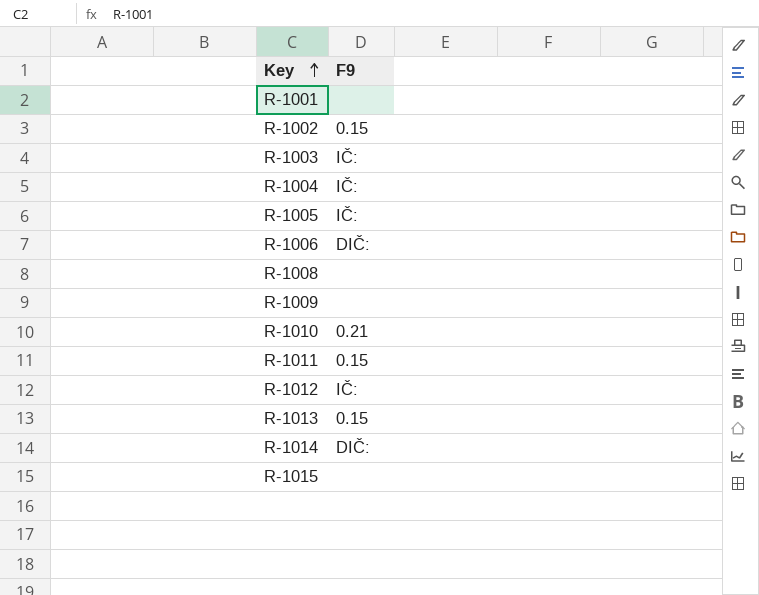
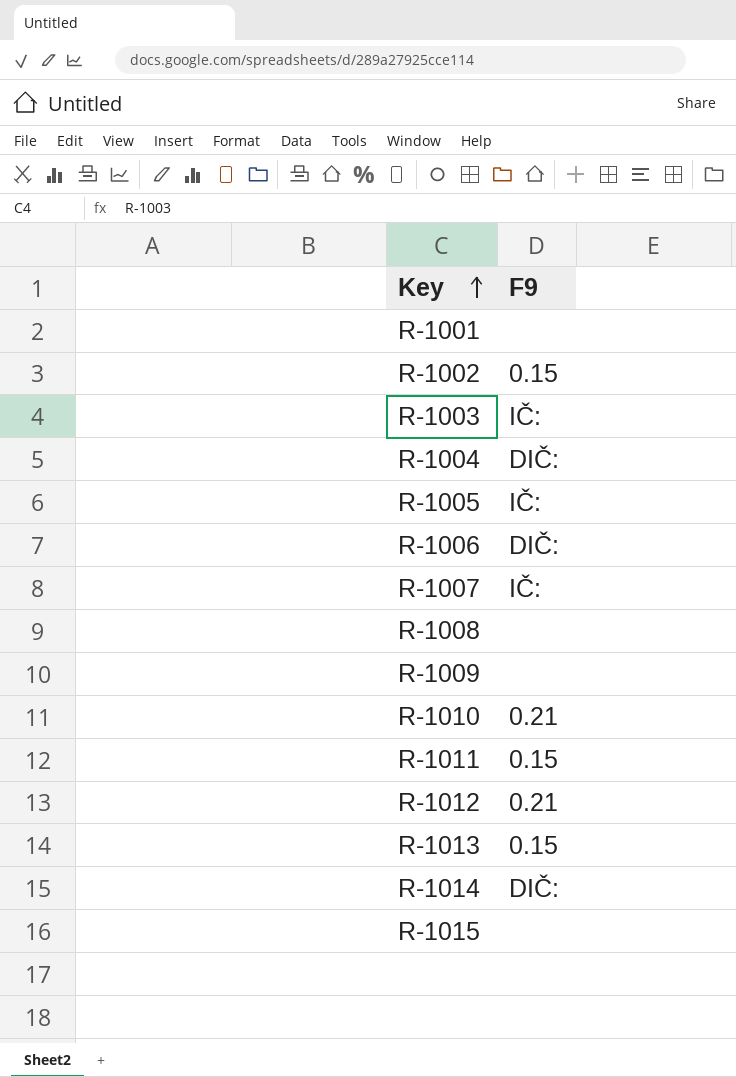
R-1004 | F9: IČ: -> DIČ:
row R-1007: none -> IČ:
R-1012 | F9: IČ: -> 0.21

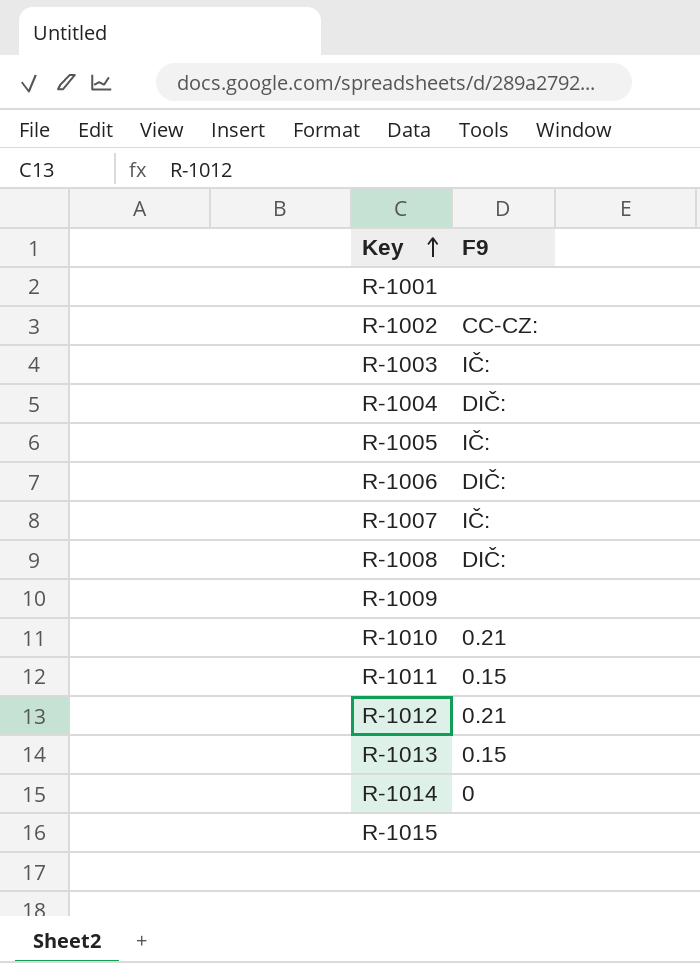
R-1002 | F9: 0.15 -> CC-CZ:
R-1008 | F9: none -> DIČ:
R-1014 | F9: DIČ: -> 0

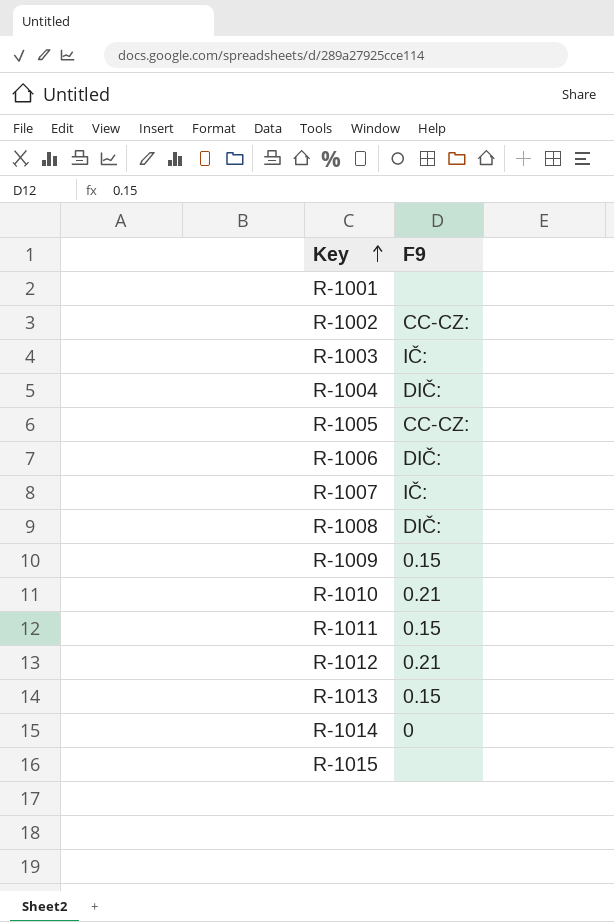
R-1005 | F9: IČ: -> CC-CZ:
R-1009 | F9: none -> 0.15

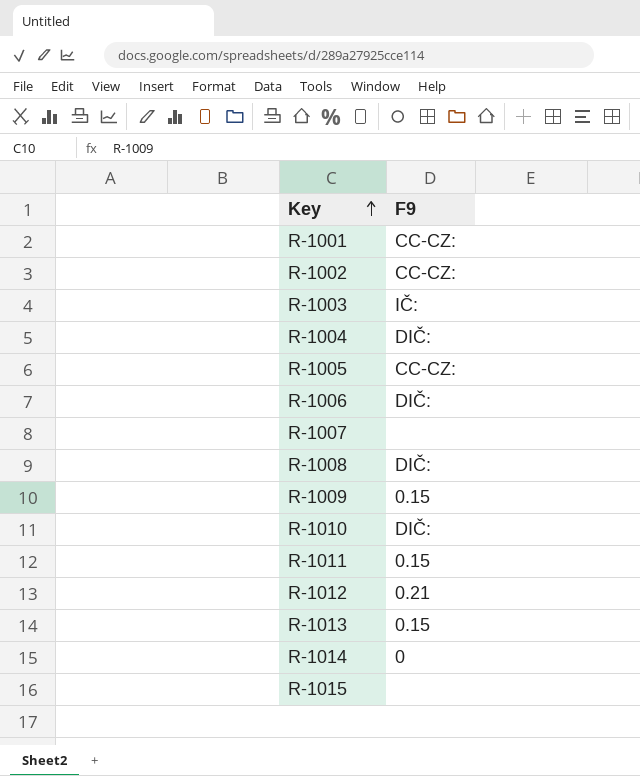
R-1001 | F9: none -> CC-CZ:
R-1007 | F9: IČ: -> none
R-1010 | F9: 0.21 -> DIČ:

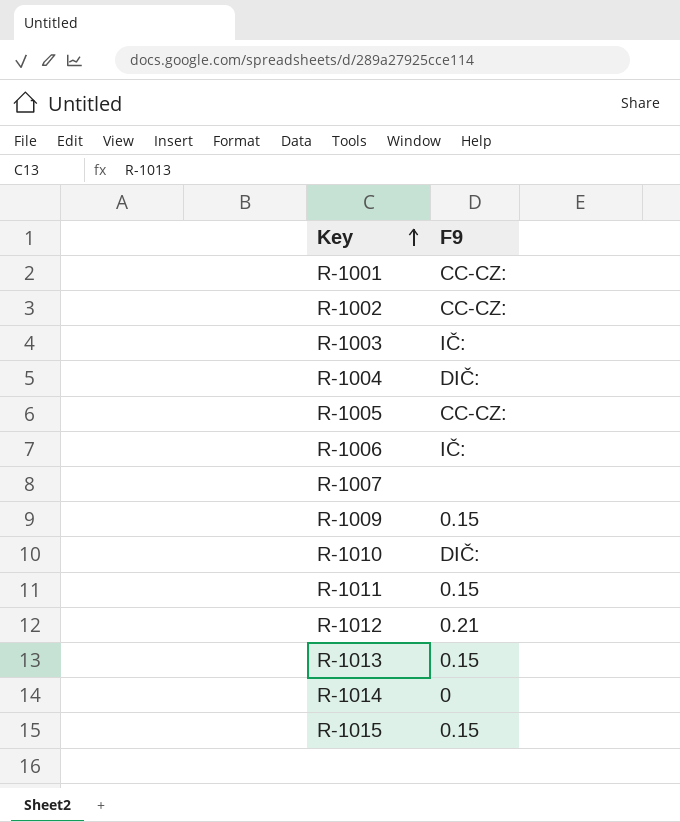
row R-1008: DIČ: -> none
R-1006 | F9: DIČ: -> IČ:
R-1015 | F9: none -> 0.15

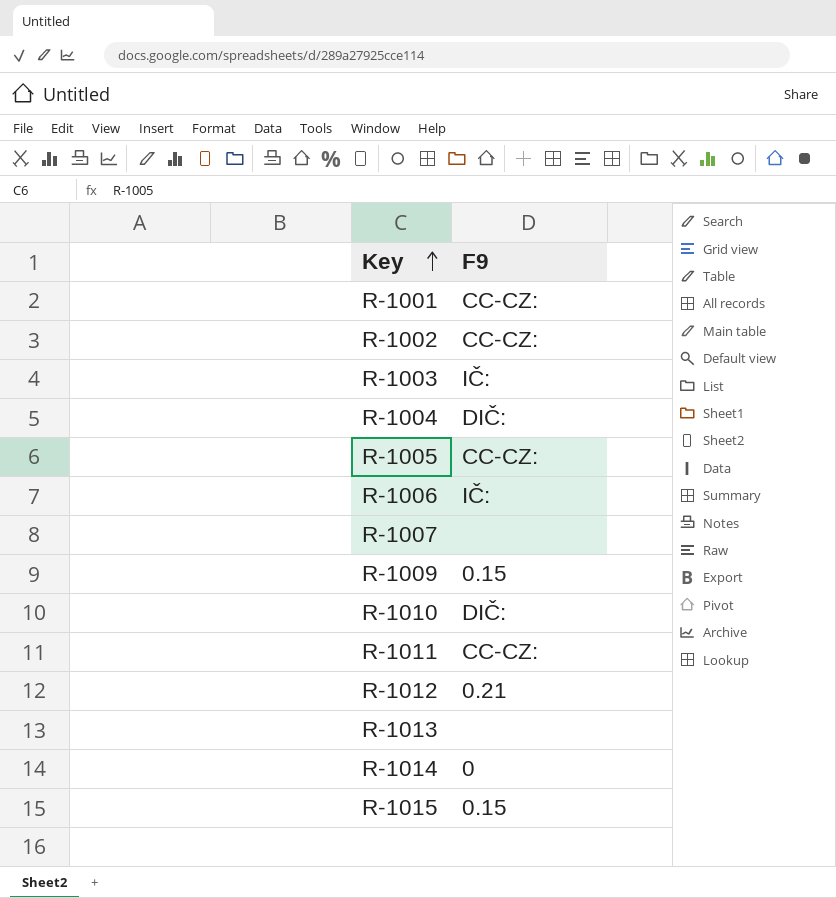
R-1011 | F9: 0.15 -> CC-CZ:
R-1013 | F9: 0.15 -> none

